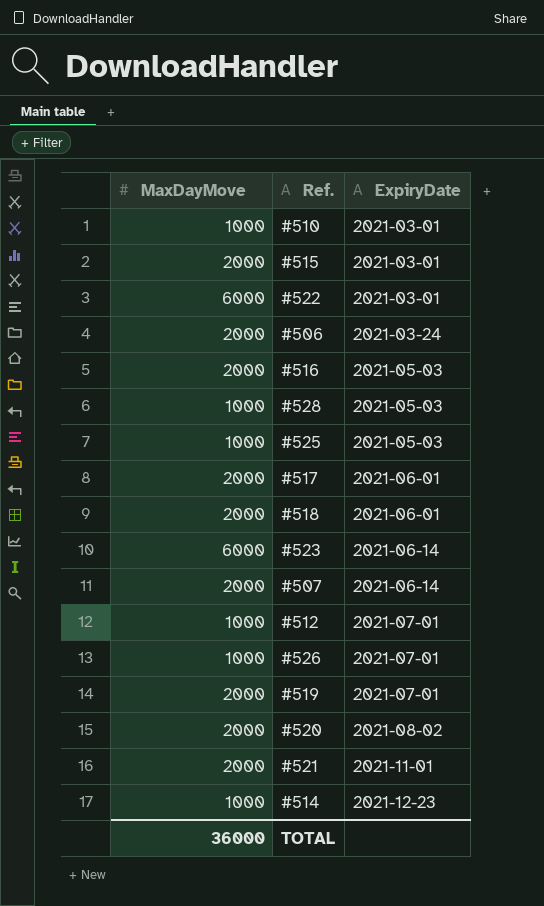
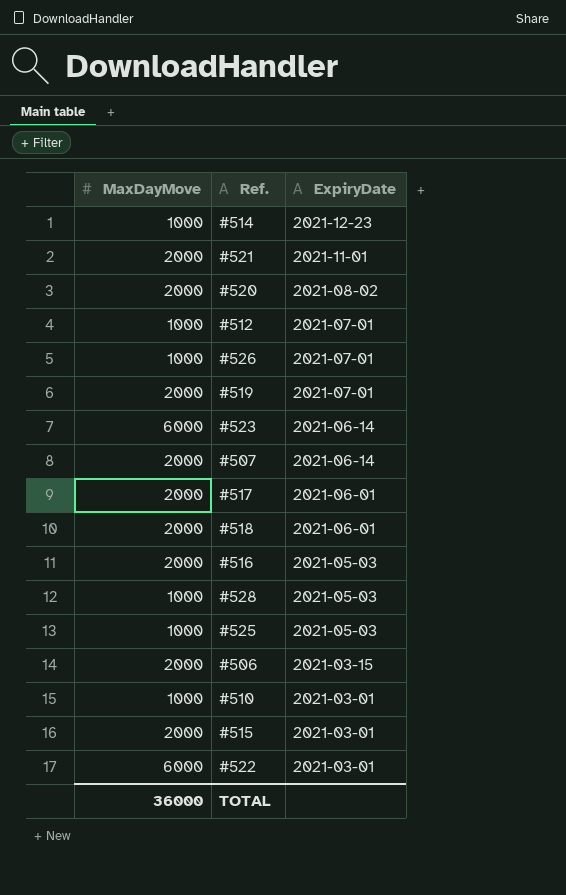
row order: ExpiryDate ascending -> ExpiryDate descending
#506 | ExpiryDate: 2021-03-24 -> 2021-03-15

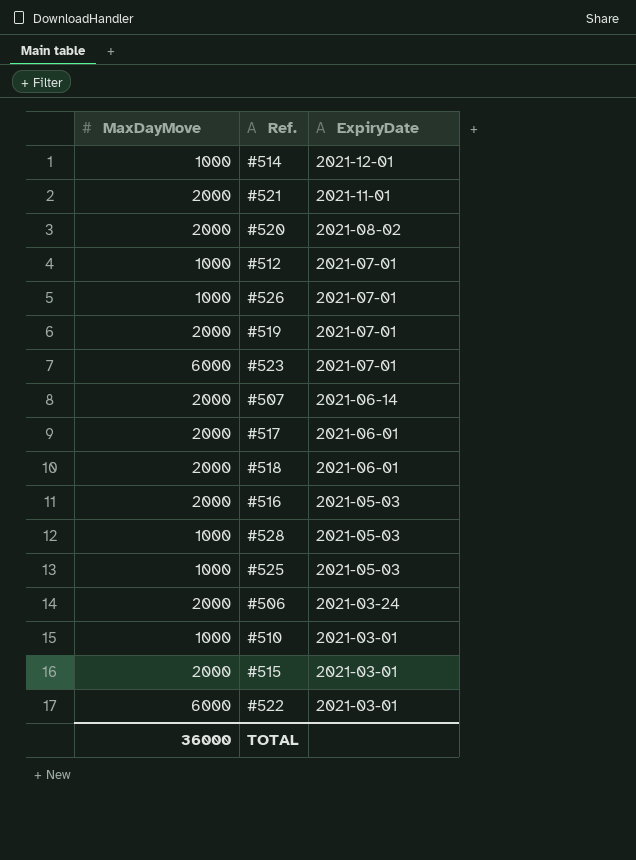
#514 | ExpiryDate: 2021-12-23 -> 2021-12-01
#523 | ExpiryDate: 2021-06-14 -> 2021-07-01
#506 | ExpiryDate: 2021-03-15 -> 2021-03-24

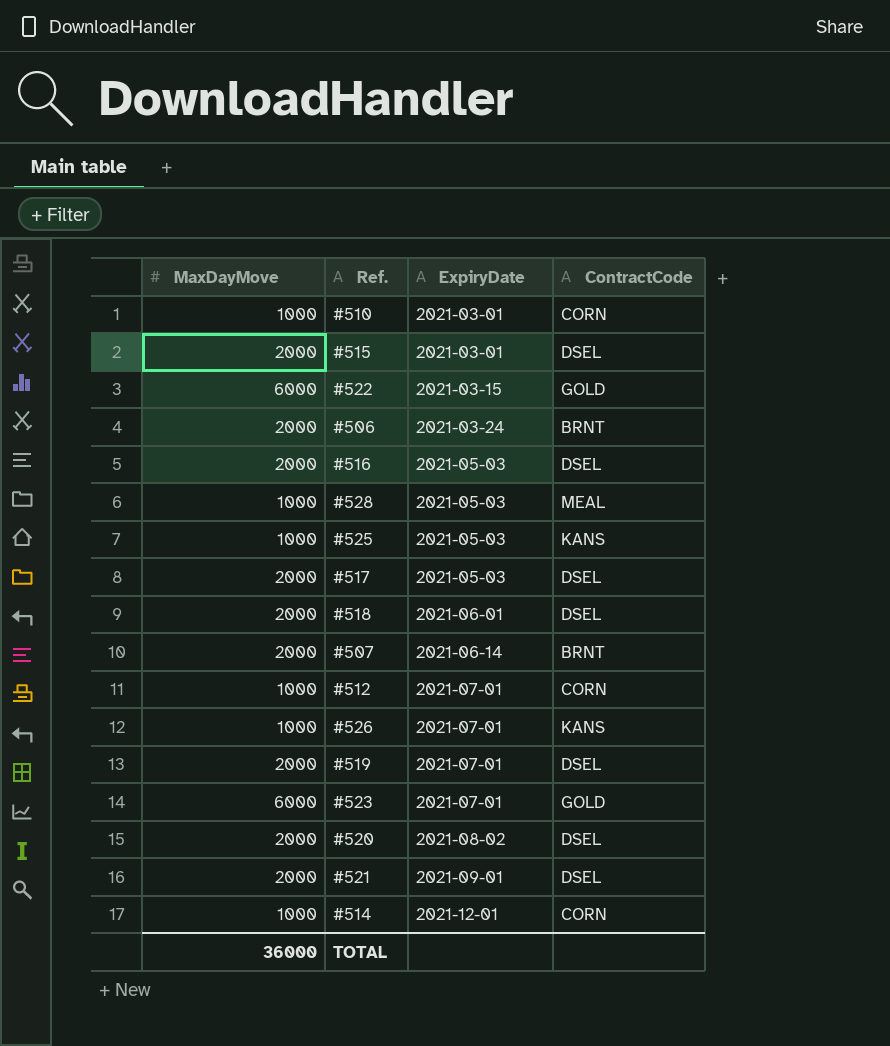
row order: ExpiryDate descending -> ExpiryDate ascending
column ContractCode | position: none -> 4
#522 | ExpiryDate: 2021-03-01 -> 2021-03-15
#517 | ExpiryDate: 2021-06-01 -> 2021-05-03
#521 | ExpiryDate: 2021-11-01 -> 2021-09-01

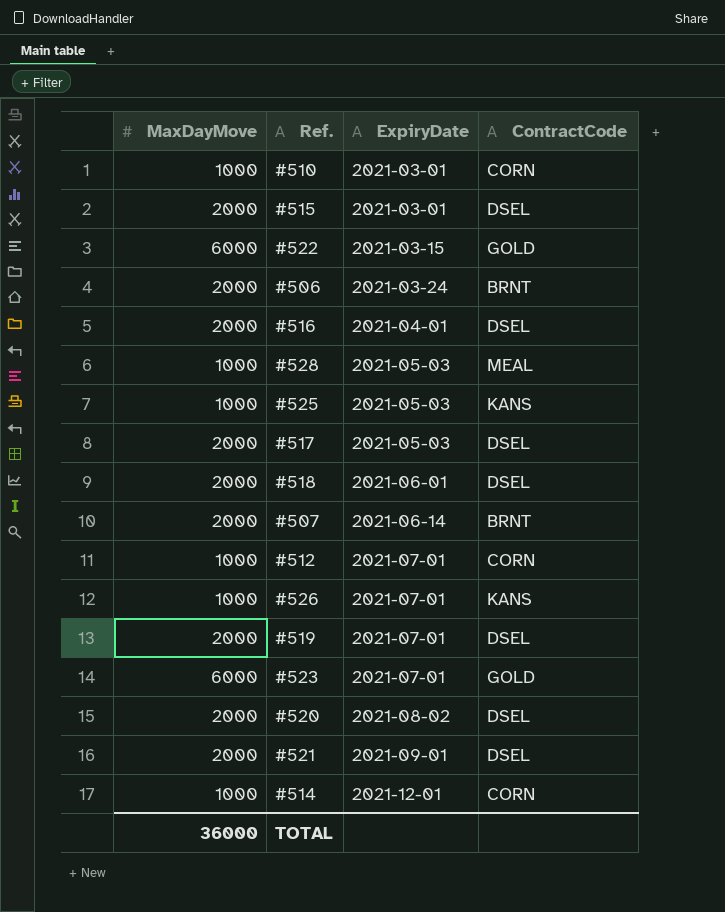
#516 | ExpiryDate: 2021-05-03 -> 2021-04-01

